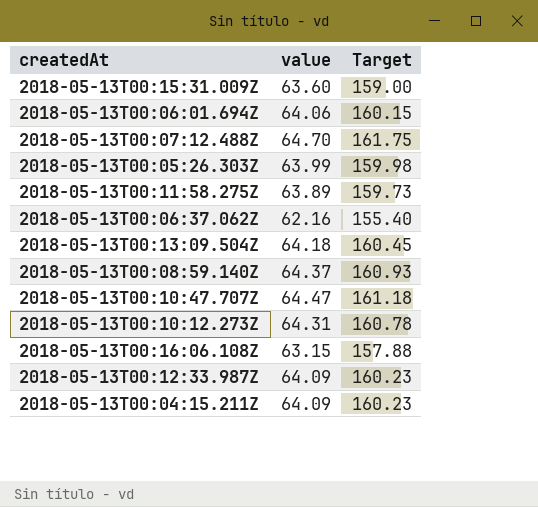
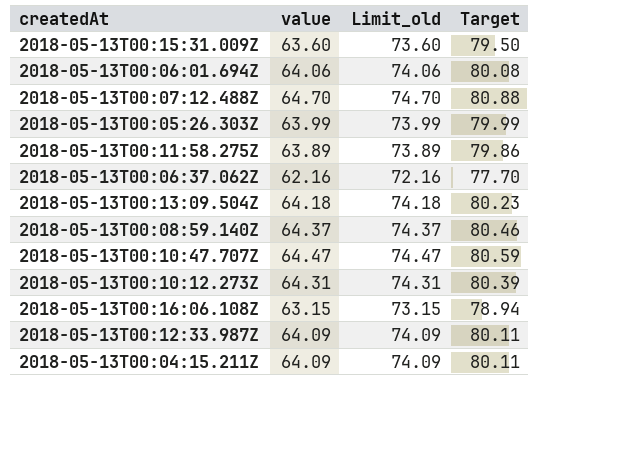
column Limit_old | formula: none -> [value] + 10
column Target | formula: [value] * 2.5 -> [value] * 1.25

